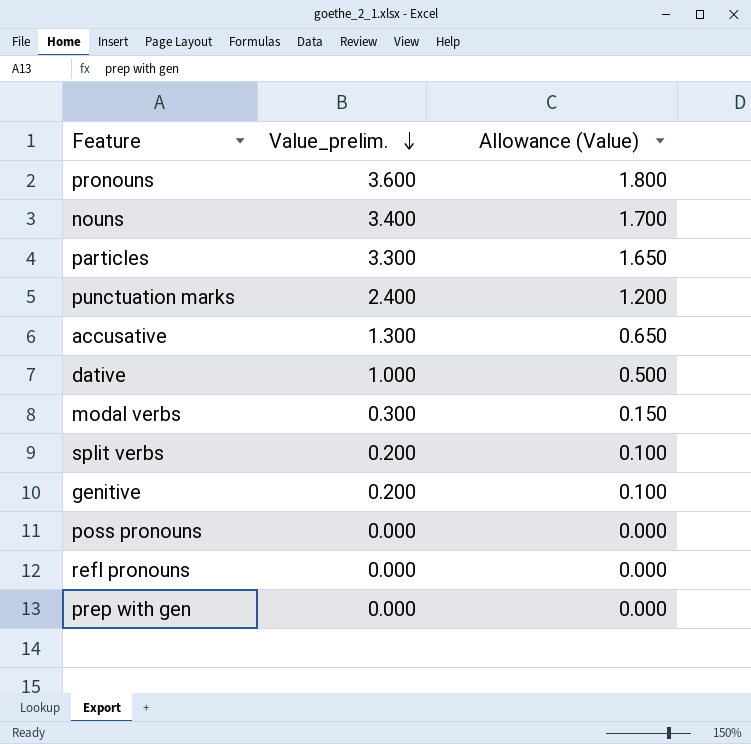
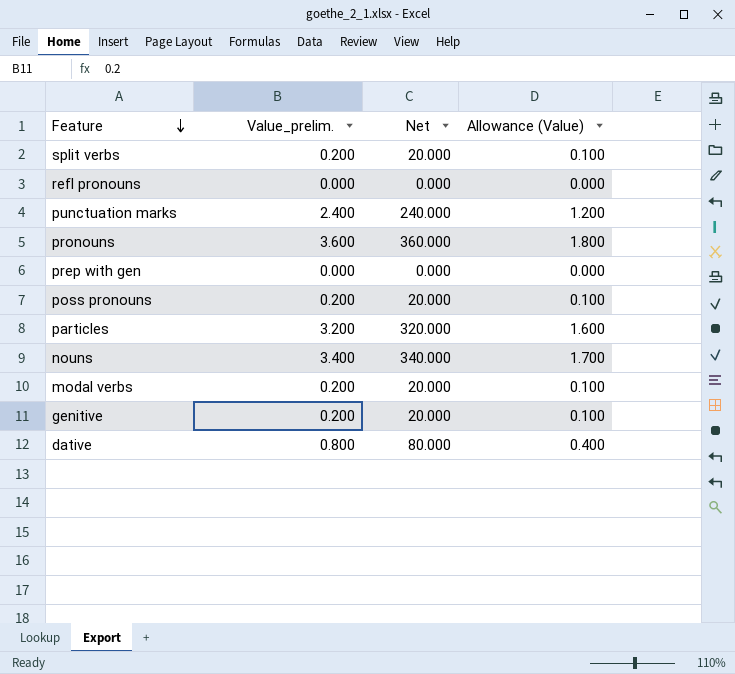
row order: Value_prelim. descending -> Feature descending
column Net | formula: none -> [Value_prelim.] * 100
row accusative: 1.300 | 0.650 -> none
poss pronouns | Value_prelim.: 0.000 -> 0.200
poss pronouns | Allowance (Value): 0.000 -> 0.100
particles | Value_prelim.: 3.300 -> 3.200
particles | Allowance (Value): 1.650 -> 1.600
modal verbs | Value_prelim.: 0.300 -> 0.200
modal verbs | Allowance (Value): 0.150 -> 0.100
dative | Value_prelim.: 1.000 -> 0.800
dative | Allowance (Value): 0.500 -> 0.400

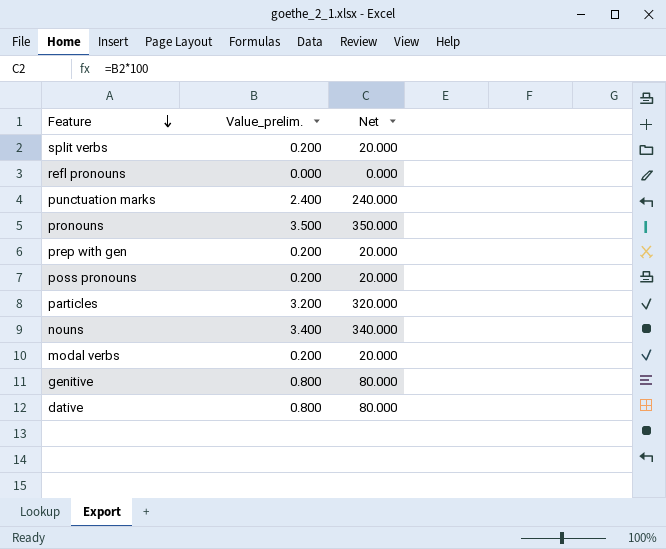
column Allowance (Value) | formula: [Value_prelim.] * 0.5 -> none
pronouns | Value_prelim.: 3.600 -> 3.500
pronouns | Net: 360.000 -> 350.000
prep with gen | Value_prelim.: 0.000 -> 0.200
prep with gen | Net: 0.000 -> 20.000
genitive | Value_prelim.: 0.200 -> 0.800
genitive | Net: 20.000 -> 80.000

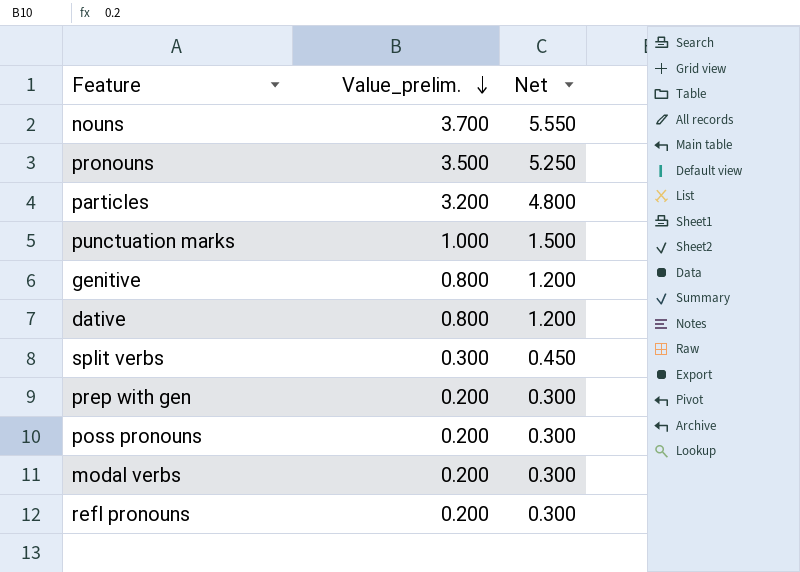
row order: Feature descending -> Value_prelim. descending
column Net | formula: [Value_prelim.] * 100 -> [Value_prelim.] * 1.5
nouns | Value_prelim.: 3.400 -> 3.700
punctuation marks | Value_prelim.: 2.400 -> 1.000
split verbs | Value_prelim.: 0.200 -> 0.300
refl pronouns | Value_prelim.: 0.000 -> 0.200

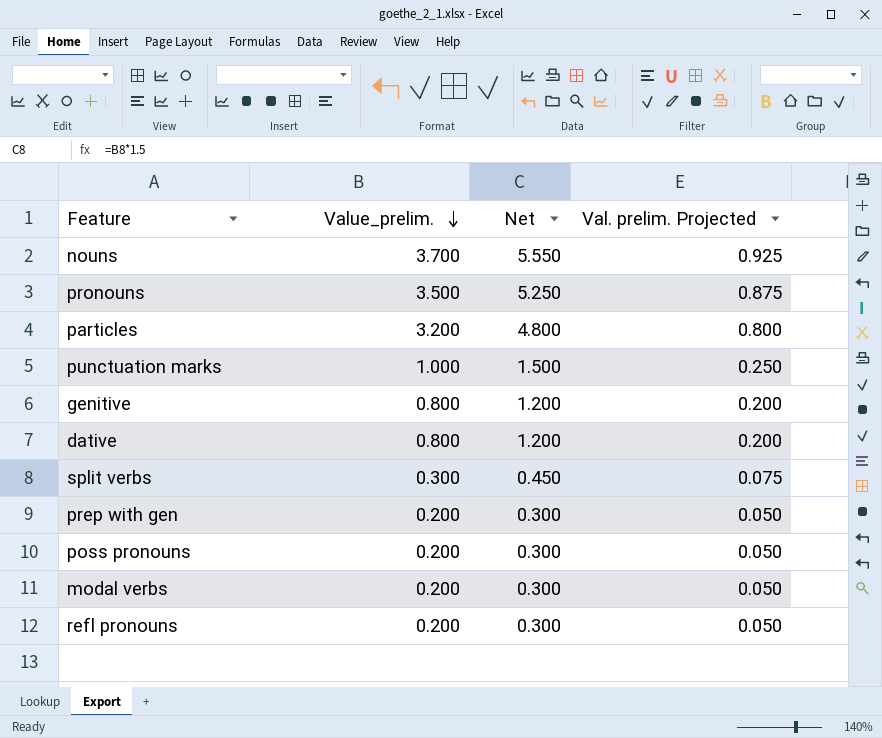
column Val. prelim. Projected | formula: none -> [Value_prelim.] * 0.25

